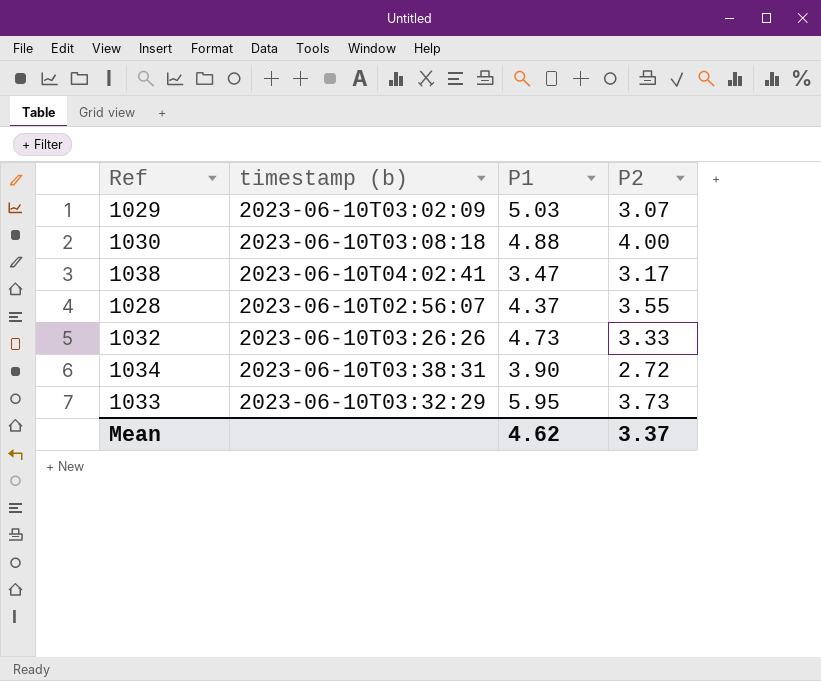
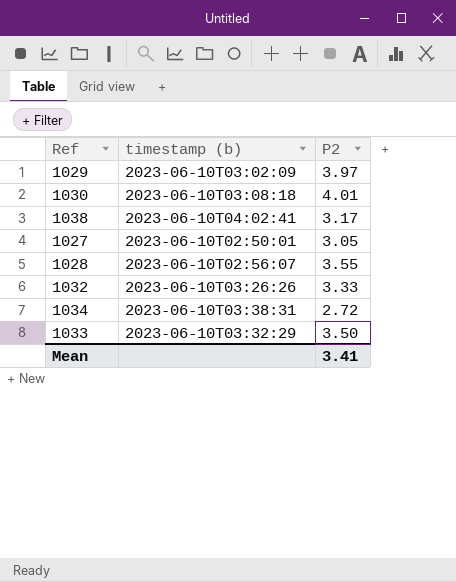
column P1 | position: 3 -> none
1029 | P2: 3.07 -> 3.97
1030 | P2: 4.00 -> 4.01
row 1027: none -> 2023-06-10T02:50:01 | 3.05
1033 | P2: 3.73 -> 3.50
Mean | P2: 3.37 -> 3.41

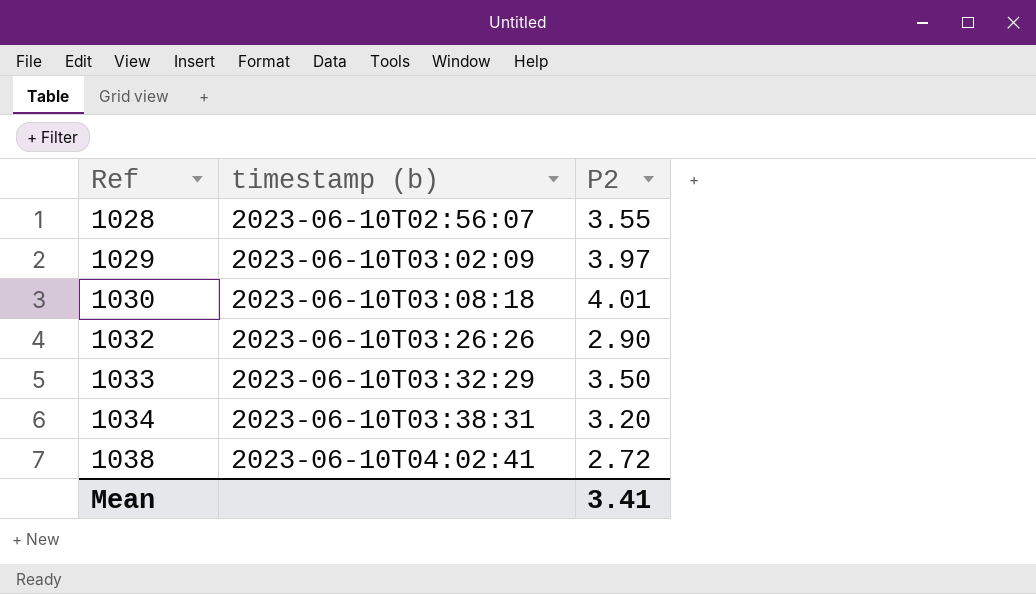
row order: none -> Ref ascending
row 1027: 2023-06-10T02:50:01 | 3.05 -> none
1032 | P2: 3.33 -> 2.90
1034 | P2: 2.72 -> 3.20
1038 | P2: 3.17 -> 2.72

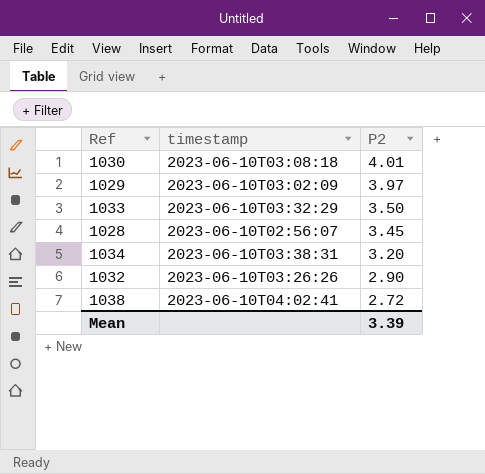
row order: Ref ascending -> P2 descending
column name: timestamp (b) -> timestamp
1028 | P2: 3.55 -> 3.45
Mean | P2: 3.41 -> 3.39

